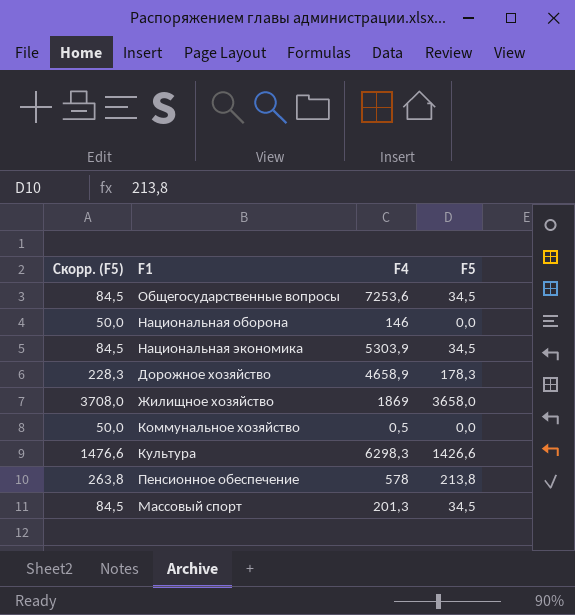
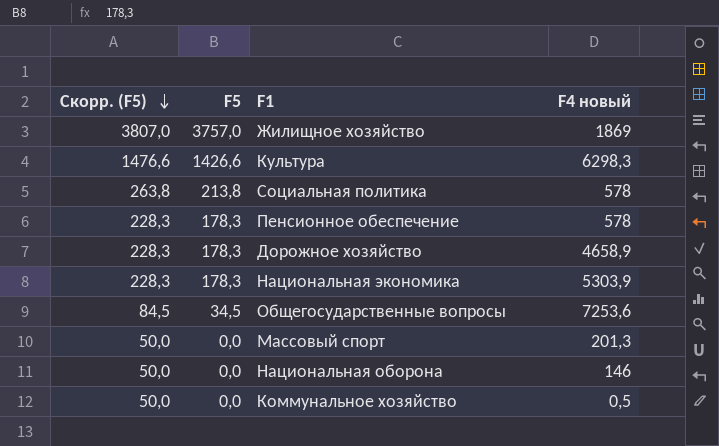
row order: none -> Скорр. (F5) descending
column F5 | position: 4 -> 2
column name: F4 -> F4 новый
Жилищное хозяйство | Скорр. (F5): 3708,0 -> 3807,0
Жилищное хозяйство | F5: 3658,0 -> 3757,0
row Социальная политика: none -> 263,8 | 213,8 | 578
Пенсионное обеспечение | Скорр. (F5): 263,8 -> 228,3
Пенсионное обеспечение | F5: 213,8 -> 178,3
Национальная экономика | Скорр. (F5): 84,5 -> 228,3
Национальная экономика | F5: 34,5 -> 178,3
Массовый спорт | Скорр. (F5): 84,5 -> 50,0
Массовый спорт | F5: 34,5 -> 0,0

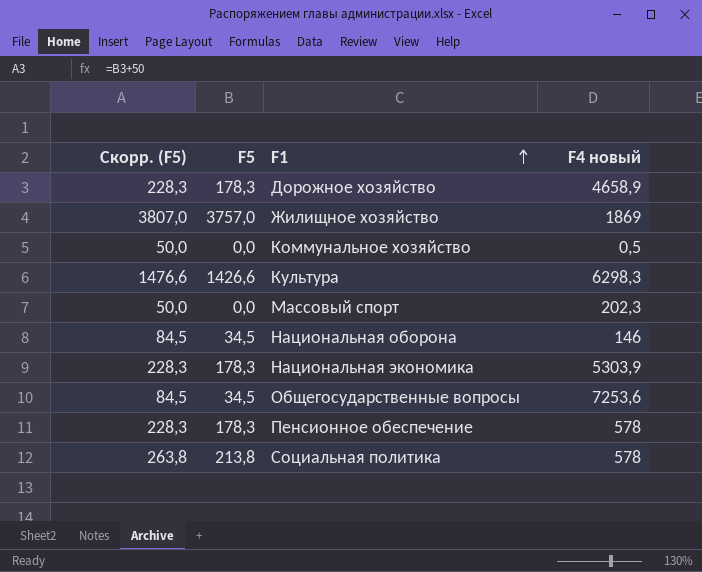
row order: Скорр. (F5) descending -> F1 ascending
Массовый спорт | F4 новый: 201,3 -> 202,3
Национальная оборона | Скорр. (F5): 50,0 -> 84,5
Национальная оборона | F5: 0,0 -> 34,5

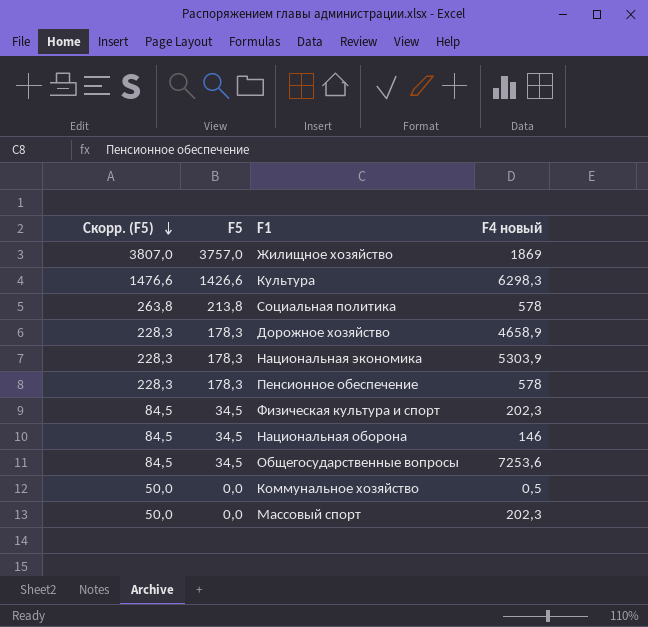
row order: F1 ascending -> Скорр. (F5) descending
row Физическая культура и спорт: none -> 84,5 | 34,5 | 202,3

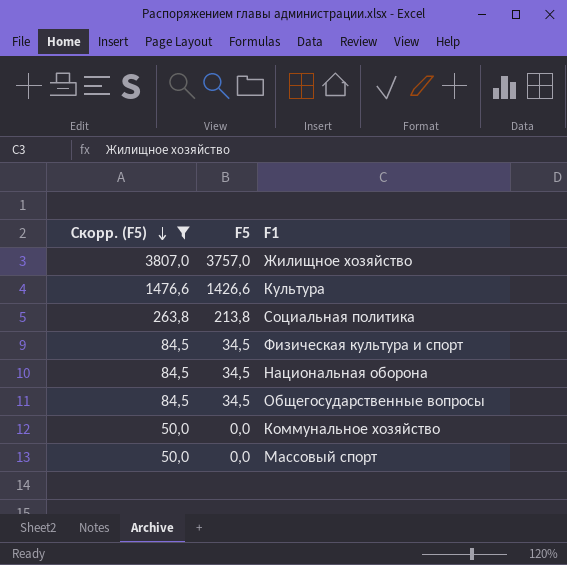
filter: none -> Скорр. (F5) != 228,3
column F4 новый | position: 4 -> none

